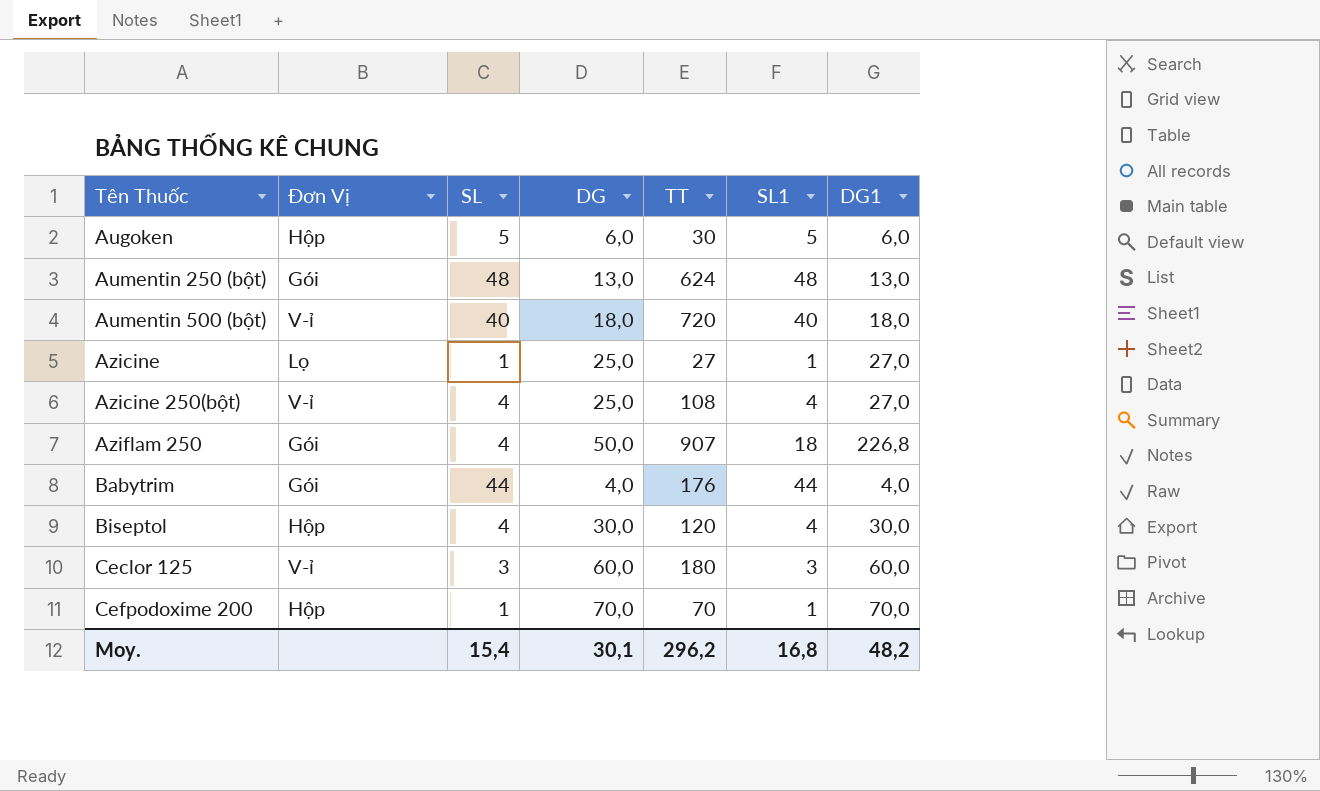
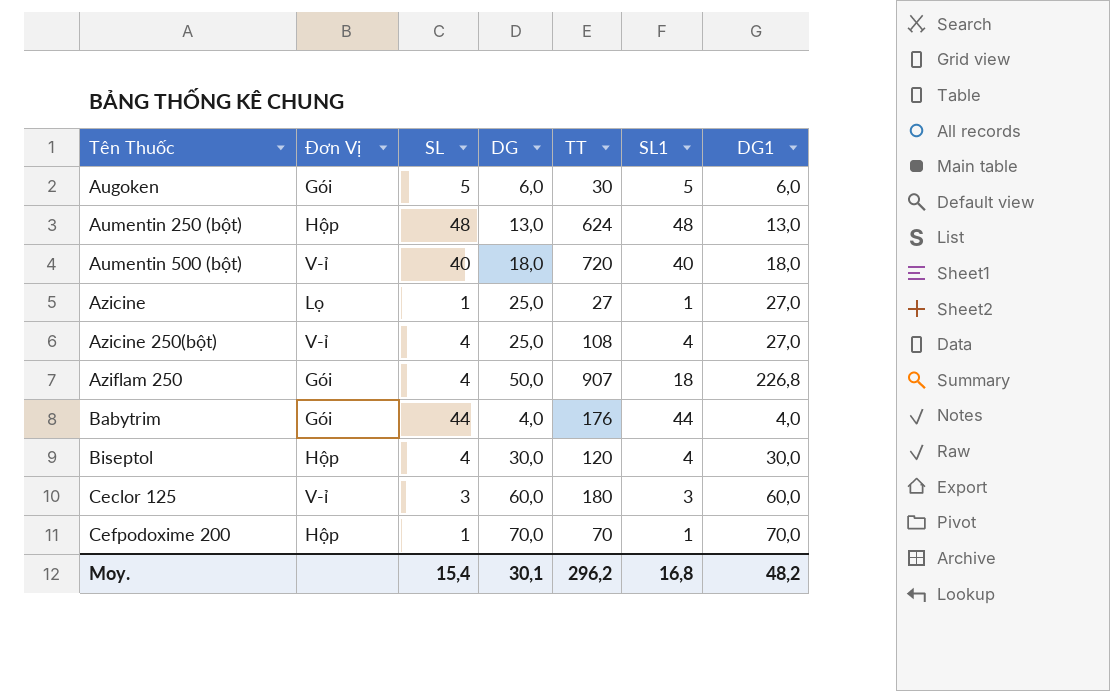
Augoken | Đơn Vị: Hộp -> Gói
Aumentin 250 (bột) | Đơn Vị: Gói -> Hộp

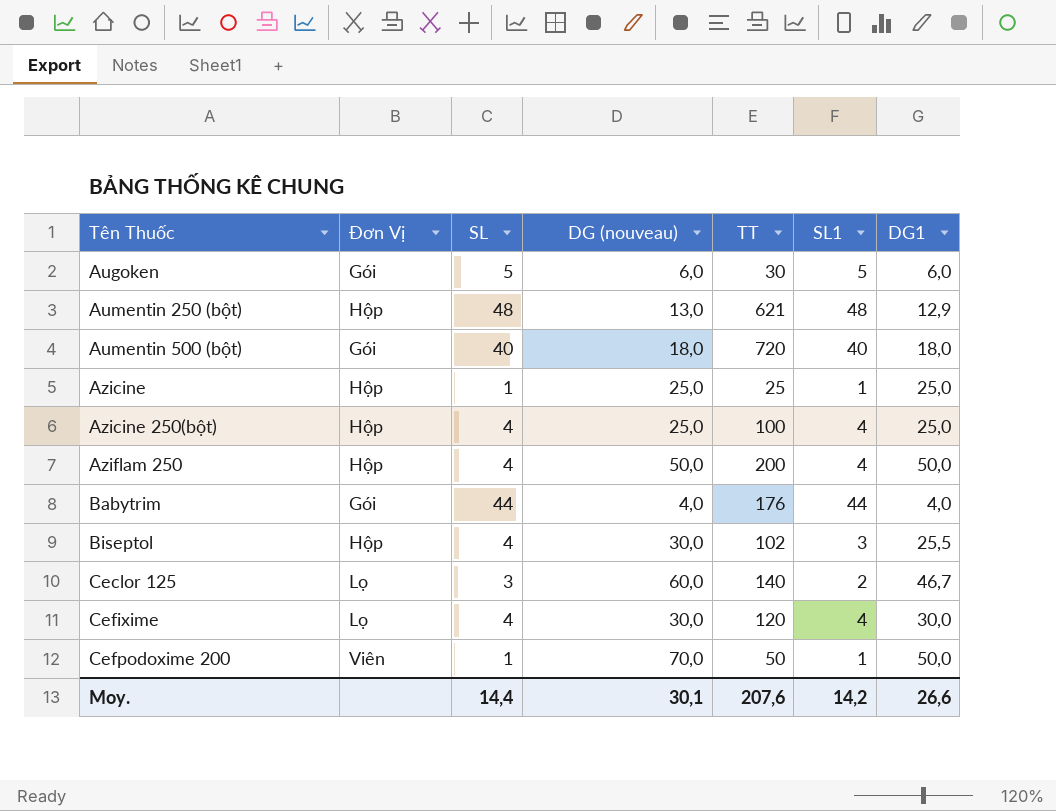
column name: DG -> DG (nouveau)
Aumentin 250 (bột) | TT: 624 -> 621
Aumentin 250 (bột) | DG1: 13,0 -> 12,9
Aumentin 500 (bột) | Đơn Vị: V-ỉ -> Gói
Azicine | Đơn Vị: Lọ -> Hộp
Azicine | TT: 27 -> 25
Azicine | DG1: 27,0 -> 25,0
Azicine 250(bột) | Đơn Vị: V-ỉ -> Hộp
Azicine 250(bột) | TT: 108 -> 100
Azicine 250(bột) | DG1: 27,0 -> 25,0
Aziflam 250 | Đơn Vị: Gói -> Hộp
Aziflam 250 | TT: 907 -> 200
Aziflam 250 | SL1: 18 -> 4
Aziflam 250 | DG1: 226,8 -> 50,0
Biseptol | TT: 120 -> 102
Biseptol | SL1: 4 -> 3
Biseptol | DG1: 30,0 -> 25,5
Ceclor 125 | Đơn Vị: V-ỉ -> Lọ
Ceclor 125 | TT: 180 -> 140
Ceclor 125 | SL1: 3 -> 2
Ceclor 125 | DG1: 60,0 -> 46,7
row Cefixime: none -> Lọ | 4 | 30,0 | 120 | 4 | 30,0
Cefpodoxime 200 | Đơn Vị: Hộp -> Viên
Cefpodoxime 200 | TT: 70 -> 50
Cefpodoxime 200 | DG1: 70,0 -> 50,0
Moy. | SL: 15,4 -> 14,4
Moy. | TT: 296,2 -> 207,6
Moy. | SL1: 16,8 -> 14,2
Moy. | DG1: 48,2 -> 26,6

